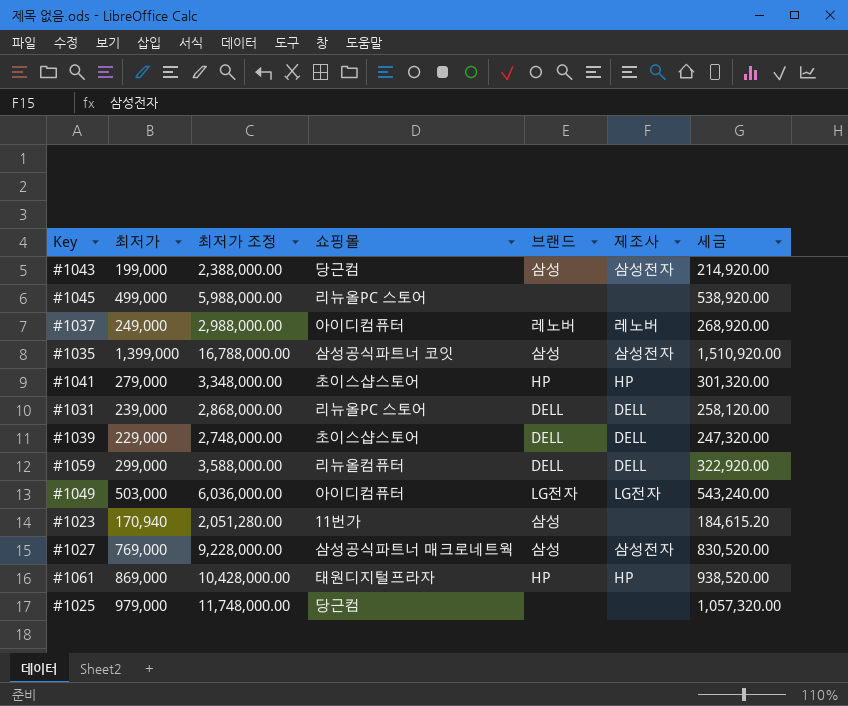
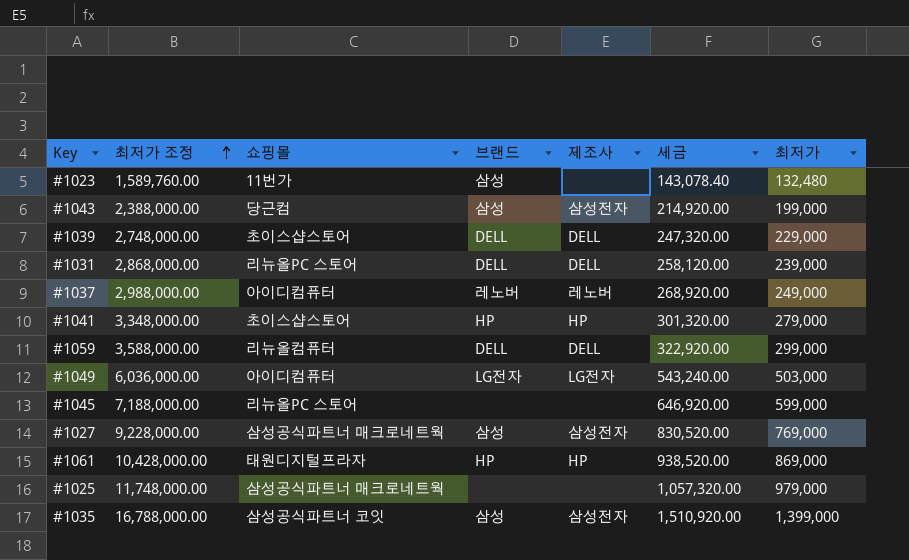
row order: none -> 최저가 조정 ascending
column 최저가 | position: 2 -> 7
#1023 | 최저가 조정: 2,051,280.00 -> 1,589,760.00
#1023 | 세금: 184,615.20 -> 143,078.40
#1023 | 최저가: 170,940 -> 132,480
#1045 | 최저가 조정: 5,988,000.00 -> 7,188,000.00
#1045 | 세금: 538,920.00 -> 646,920.00
#1045 | 최저가: 499,000 -> 599,000
#1025 | 쇼핑몰: 당근컴 -> 삼성공식파트너 매크로네트웍

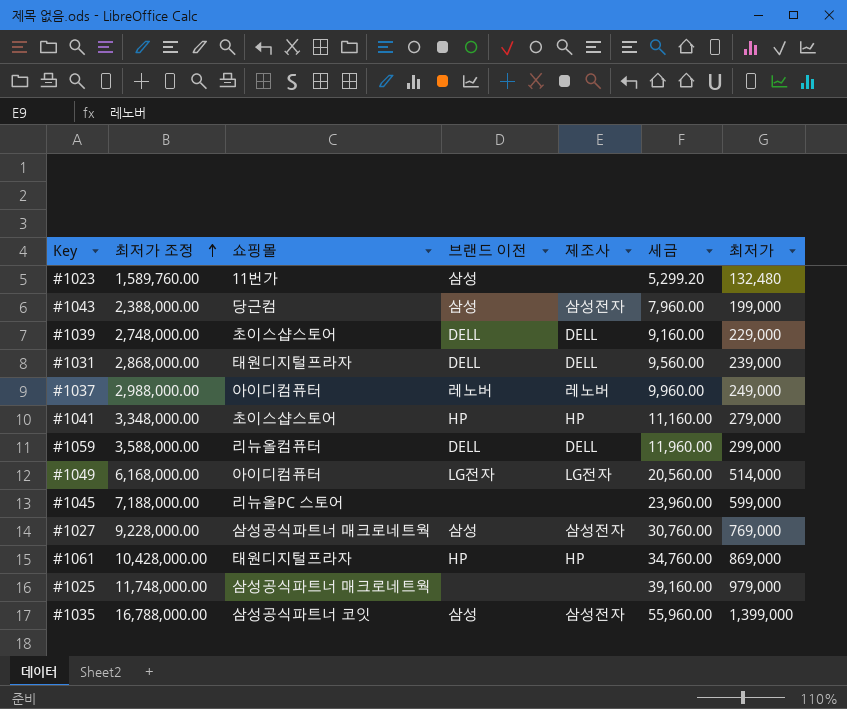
column name: 브랜드 -> 브랜드 이전
column 세금 | formula: [최저가] * 1.08 -> [최저가] * 0.04
#1031 | 쇼핑몰: 리뉴올PC 스토어 -> 태원디지털프라자
#1049 | 최저가 조정: 6,036,000.00 -> 6,168,000.00
#1049 | 최저가: 503,000 -> 514,000

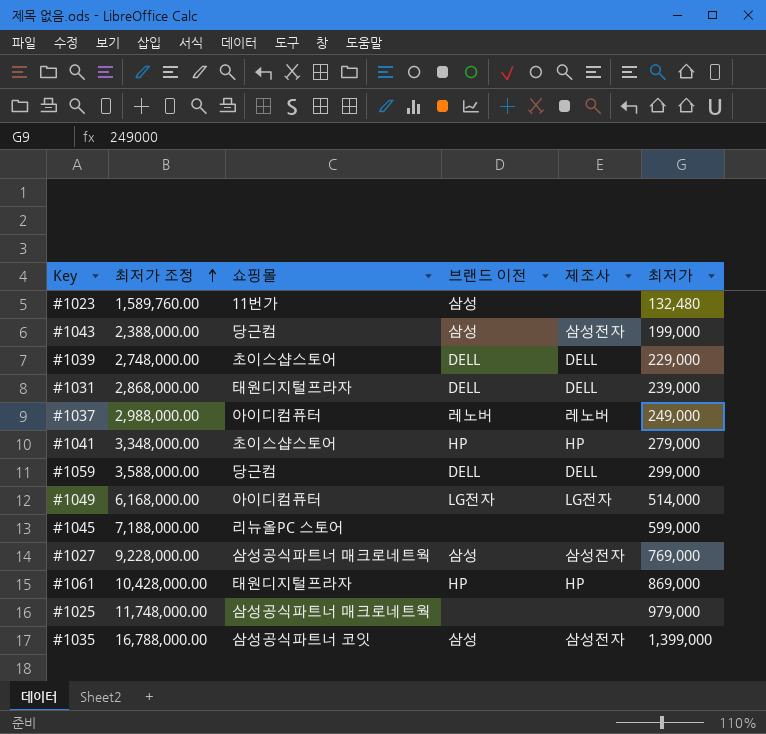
column 세금 | formula: [최저가] * 0.04 -> none
#1059 | 쇼핑몰: 리뉴올컴퓨터 -> 당근컴

